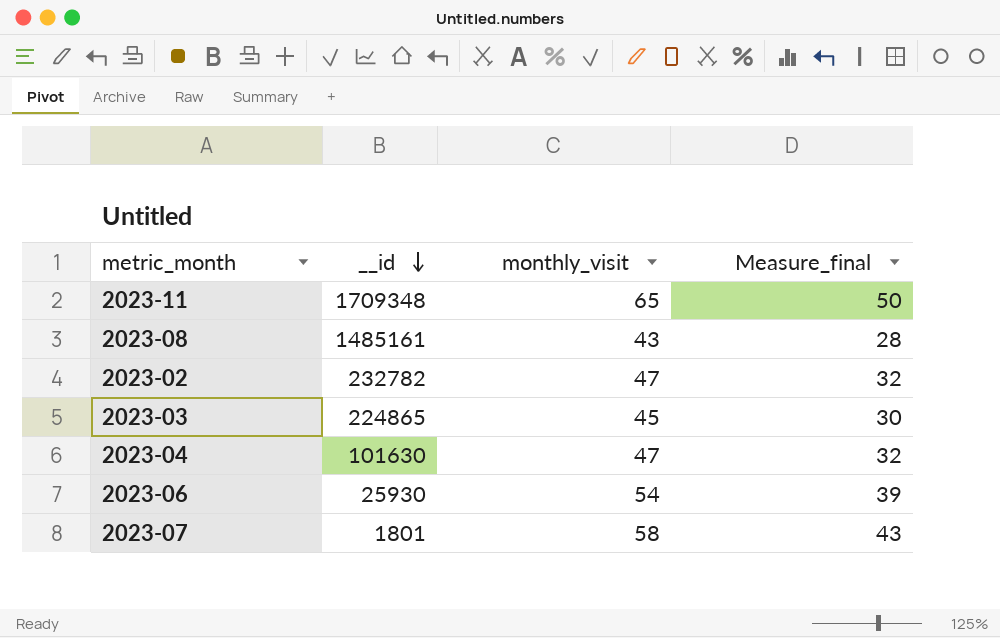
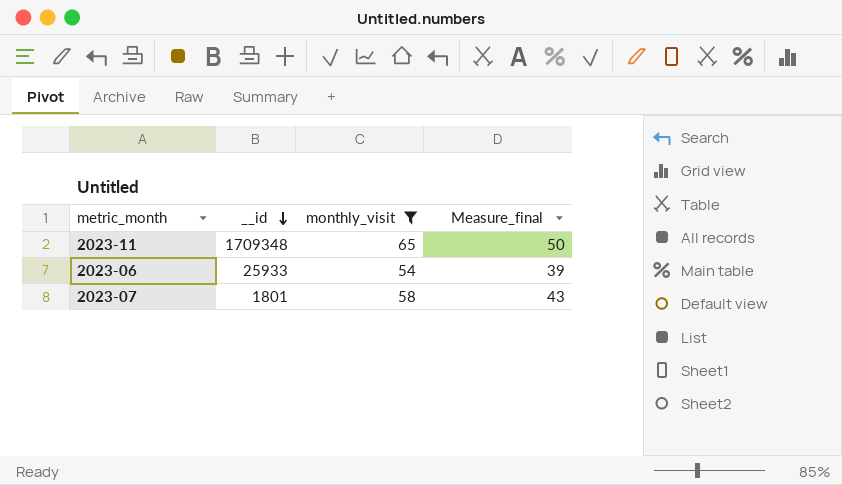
filter: none -> monthly_visit >= 54
2023-06 | __id: 25930 -> 25933

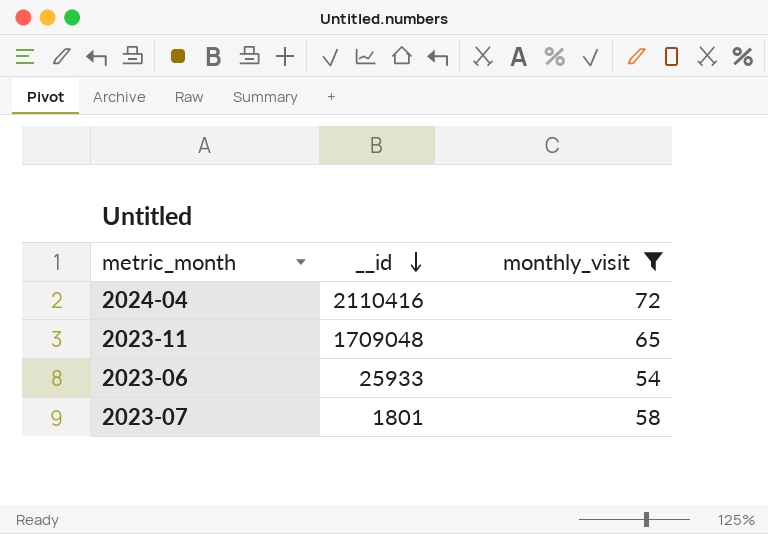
column Measure_final | formula: [monthly_visit] - 15 -> none
row 2024-04: none -> 2110416 | 72
2023-11 | __id: 1709348 -> 1709048

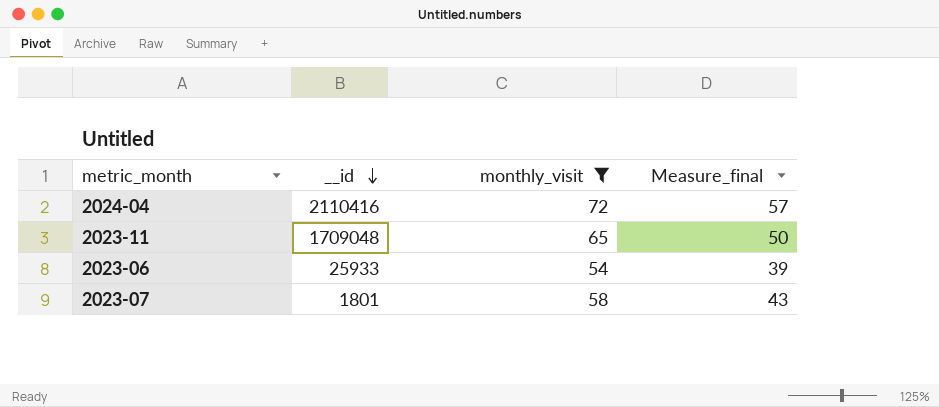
column Measure_final | formula: none -> [monthly_visit] - 15

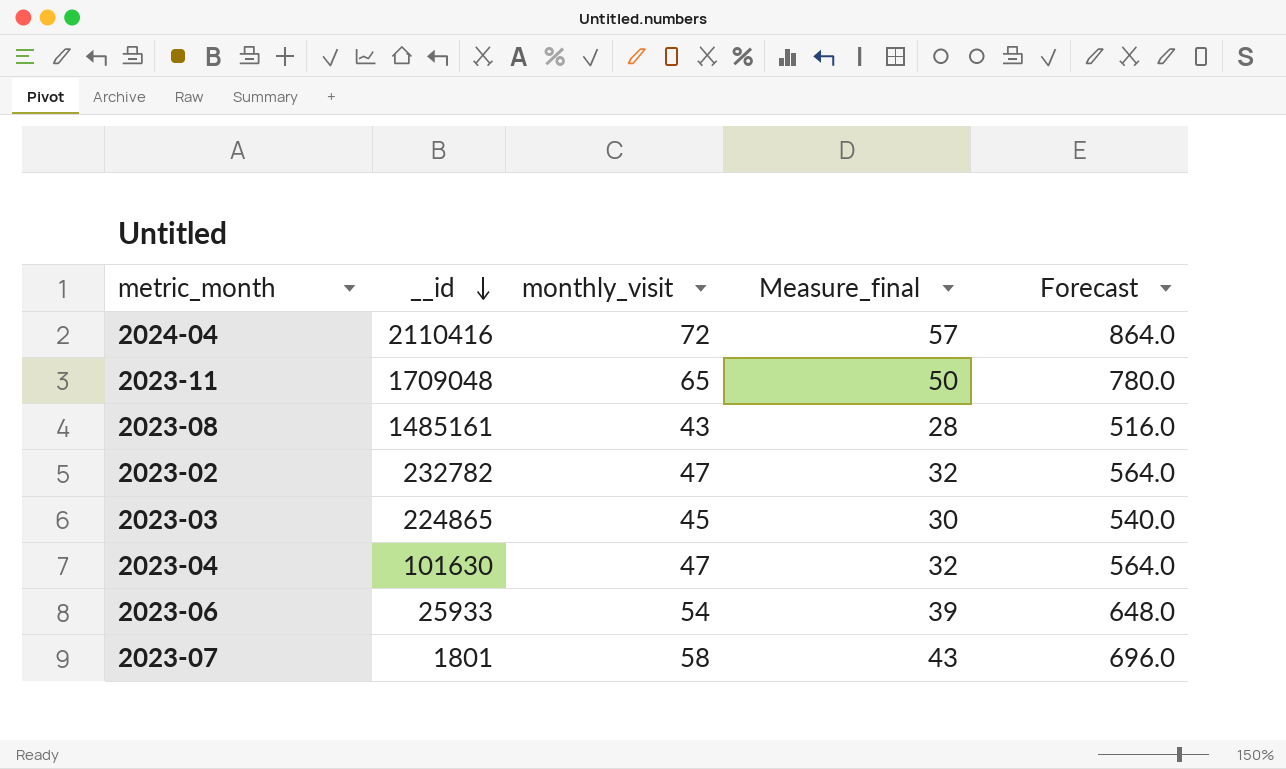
filter: monthly_visit >= 54 -> none
column Forecast | formula: none -> [monthly_visit] * 12

